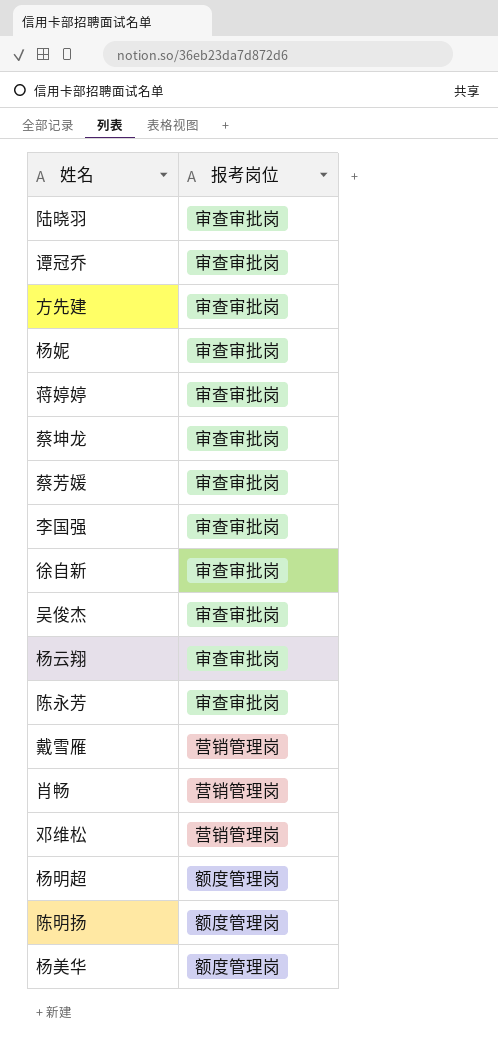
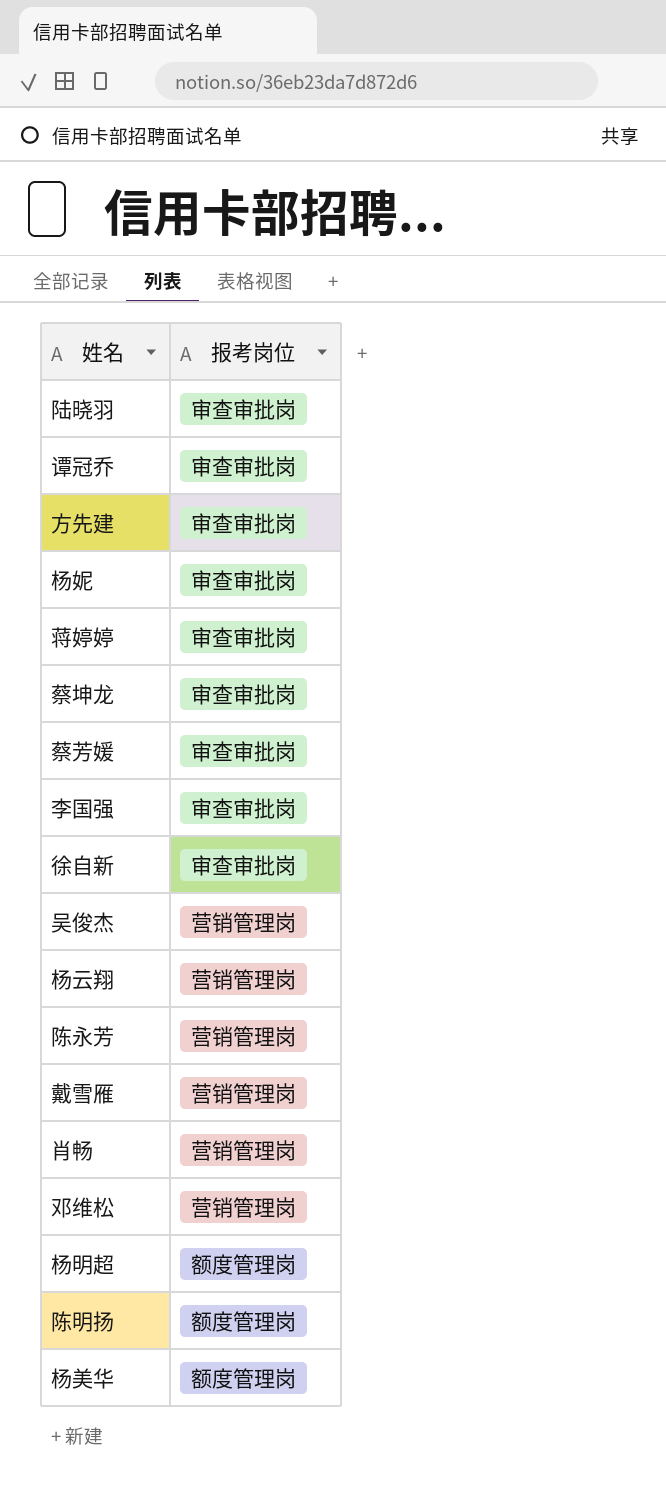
吴俊杰 | 报考岗位: 审查审批岗 -> 营销管理岗
杨云翔 | 报考岗位: 审查审批岗 -> 营销管理岗
陈永芳 | 报考岗位: 审查审批岗 -> 营销管理岗

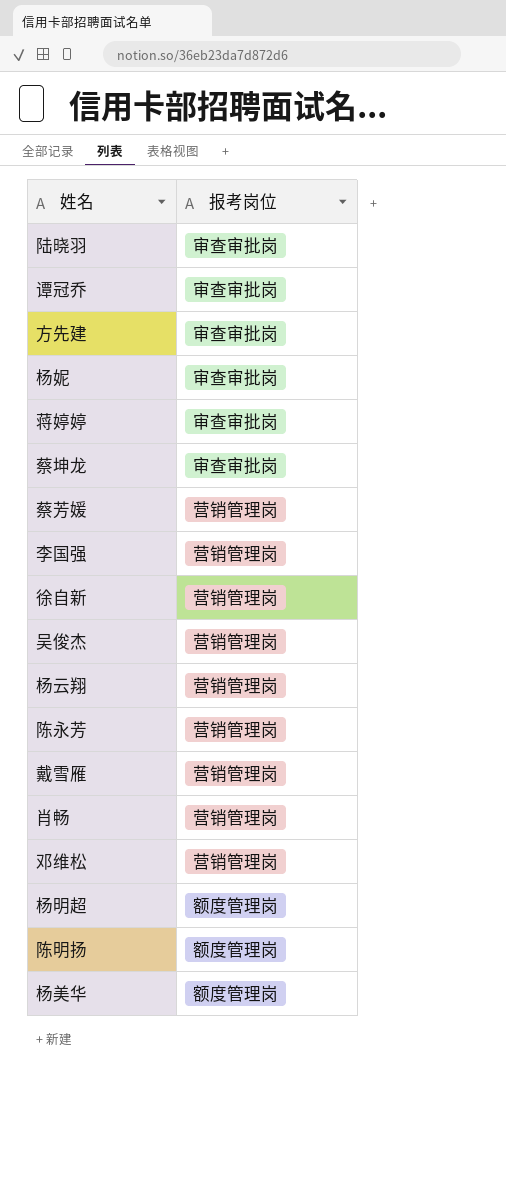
蔡芳媛 | 报考岗位: 审查审批岗 -> 营销管理岗
李国强 | 报考岗位: 审查审批岗 -> 营销管理岗
徐自新 | 报考岗位: 审查审批岗 -> 营销管理岗

